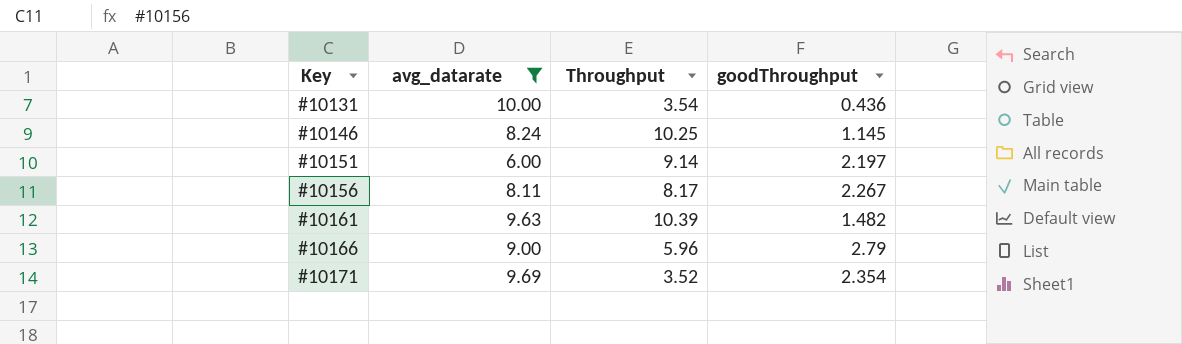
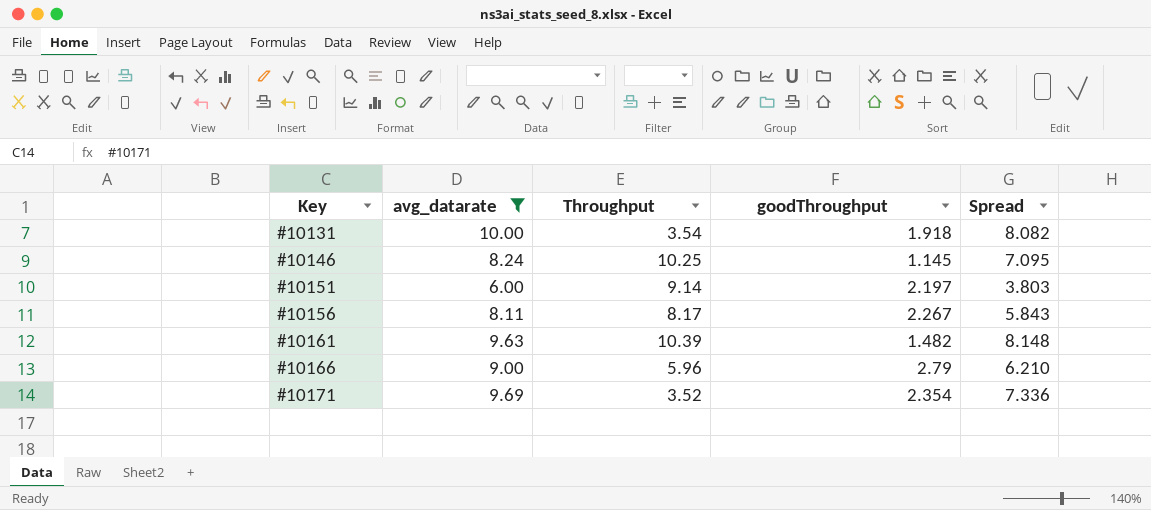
column Spread | formula: none -> [avg_datarate] - [goodThroughput]
#10131 | goodThroughput: 0.436 -> 1.918

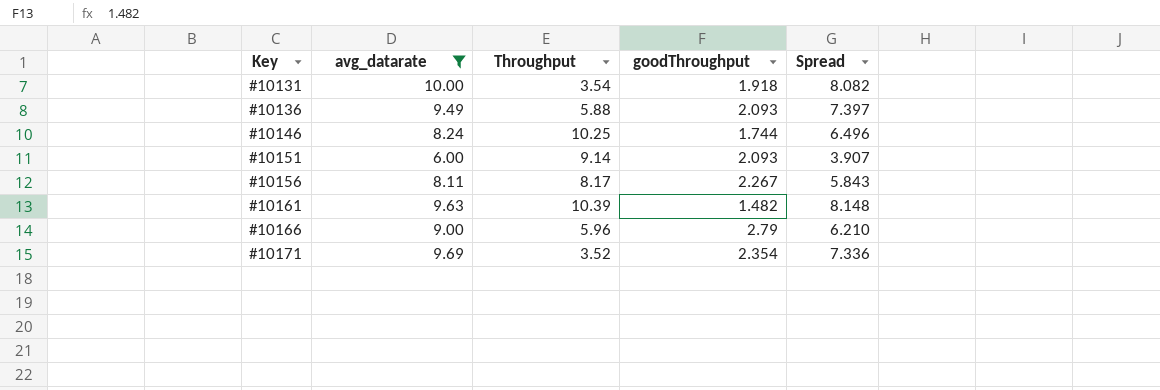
row #10136: none -> 9.49 | 5.88 | 2.093 | 7.397
#10146 | goodThroughput: 1.145 -> 1.744
#10146 | Spread: 7.095 -> 6.496
#10151 | goodThroughput: 2.197 -> 2.093
#10151 | Spread: 3.803 -> 3.907

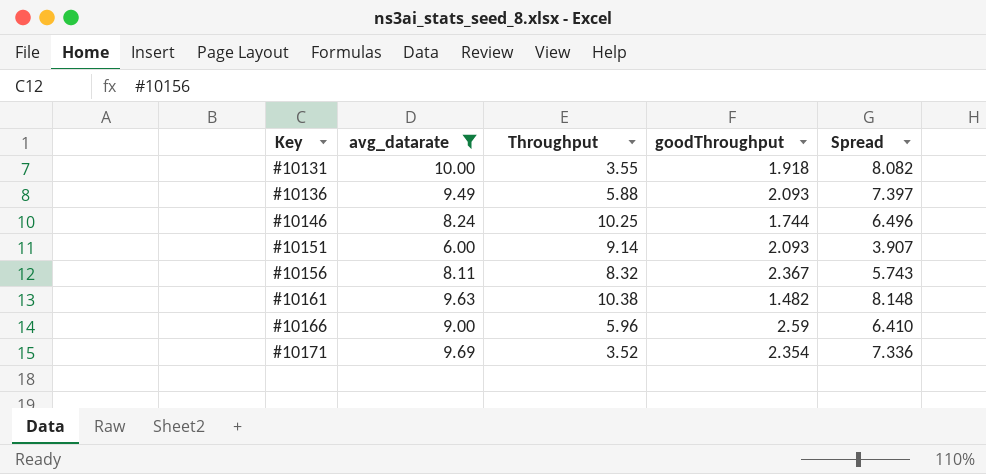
#10131 | Throughput: 3.54 -> 3.55
#10156 | Throughput: 8.17 -> 8.32
#10156 | goodThroughput: 2.267 -> 2.367
#10156 | Spread: 5.843 -> 5.743
#10161 | Throughput: 10.39 -> 10.38
#10166 | goodThroughput: 2.79 -> 2.59
#10166 | Spread: 6.210 -> 6.410

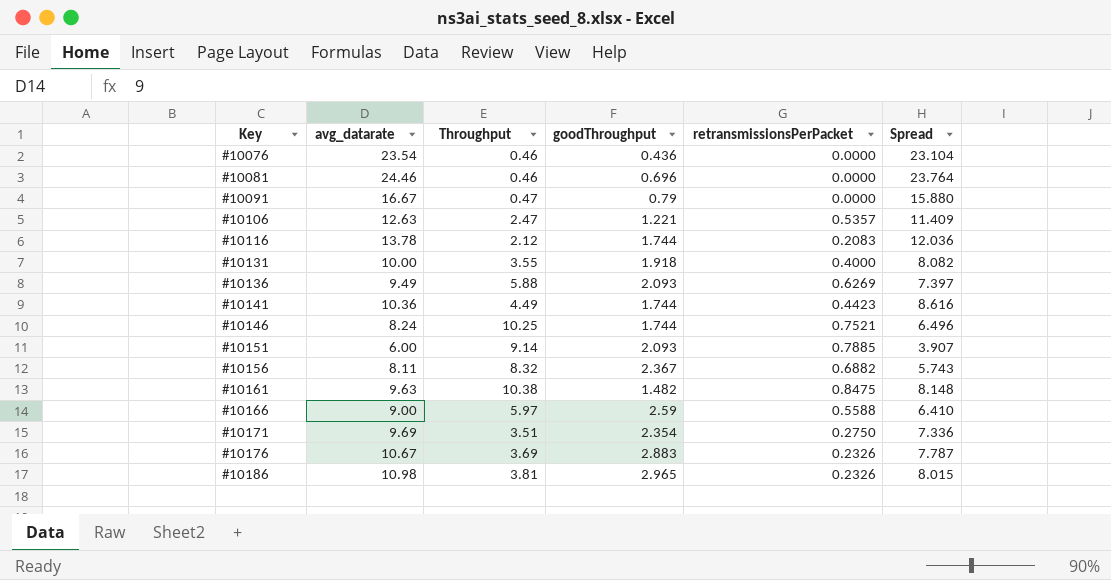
filter: avg_datarate <= 10.00 -> none
column retransmissionsPerPacket | position: none -> 5
#10166 | Throughput: 5.96 -> 5.97
#10171 | Throughput: 3.52 -> 3.51

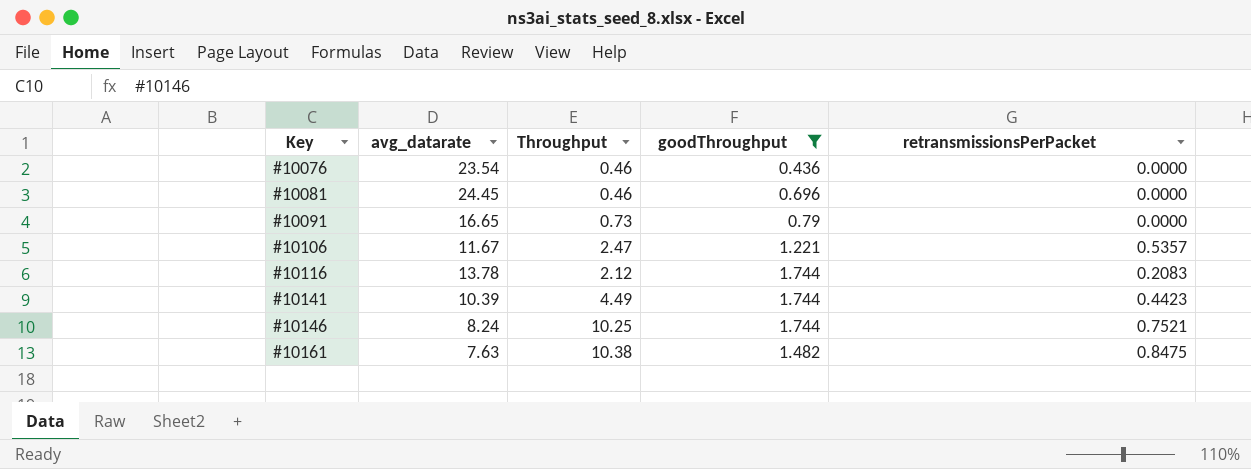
filter: none -> goodThroughput <= 1.744
column Spread | formula: [avg_datarate] - [goodThroughput] -> none
#10081 | avg_datarate: 24.46 -> 24.45
#10091 | avg_datarate: 16.67 -> 16.65
#10091 | Throughput: 0.47 -> 0.73
#10106 | avg_datarate: 12.63 -> 11.67
#10141 | avg_datarate: 10.36 -> 10.39
#10161 | avg_datarate: 9.63 -> 7.63

